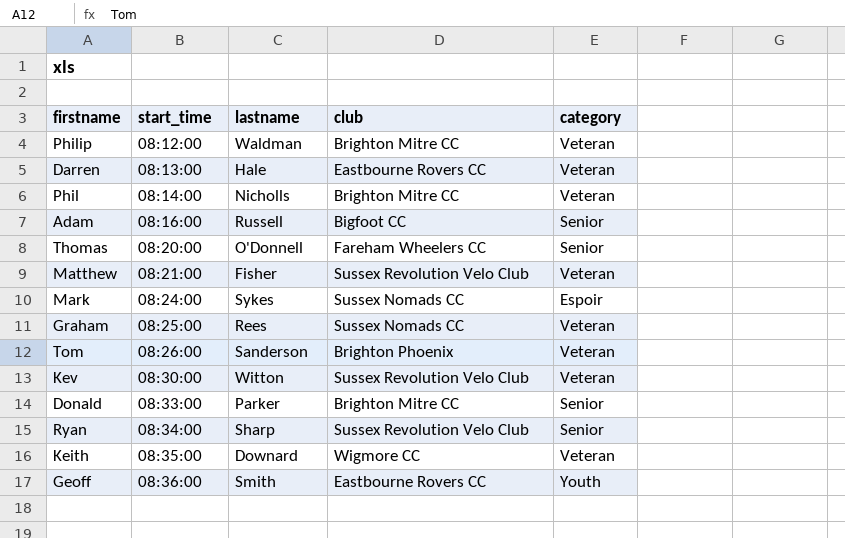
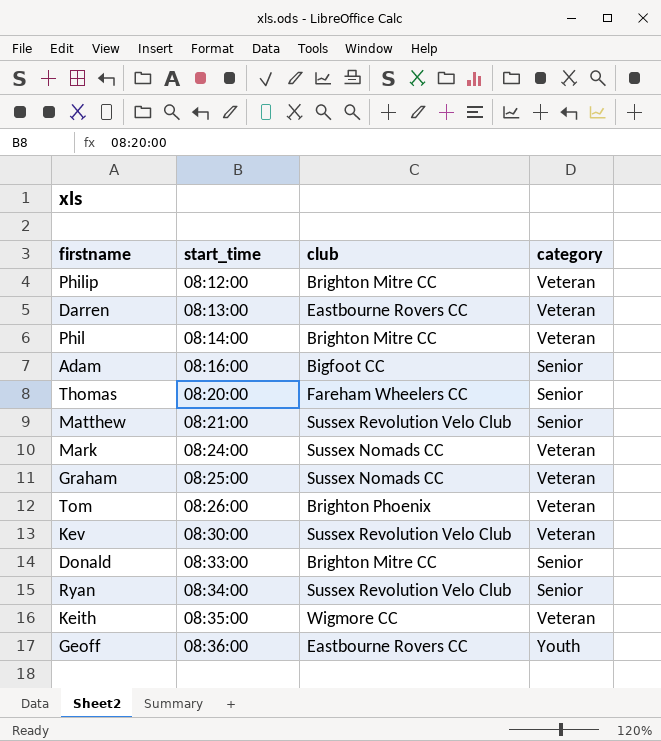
column lastname | position: 3 -> none
Matthew | category: Veteran -> Senior
Mark | category: Espoir -> Veteran

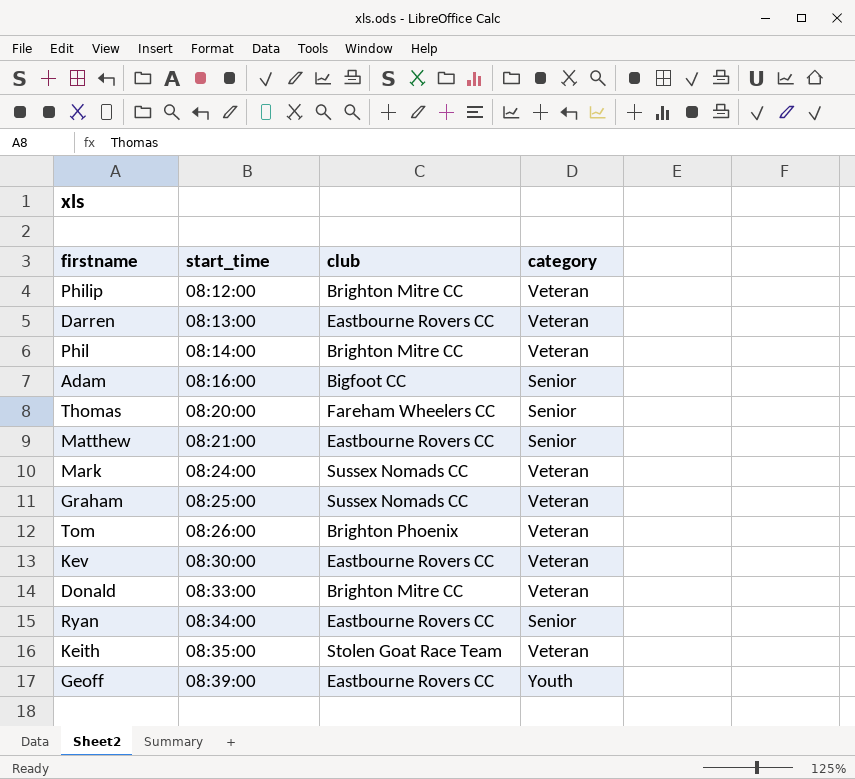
Matthew | club: Sussex Revolution Velo Club -> Eastbourne Rovers CC
Kev | club: Sussex Revolution Velo Club -> Eastbourne Rovers CC
Donald | category: Senior -> Veteran
Ryan | club: Sussex Revolution Velo Club -> Eastbourne Rovers CC
Keith | club: Wigmore CC -> Stolen Goat Race Team
Geoff | start_time: 08:36:00 -> 08:39:00

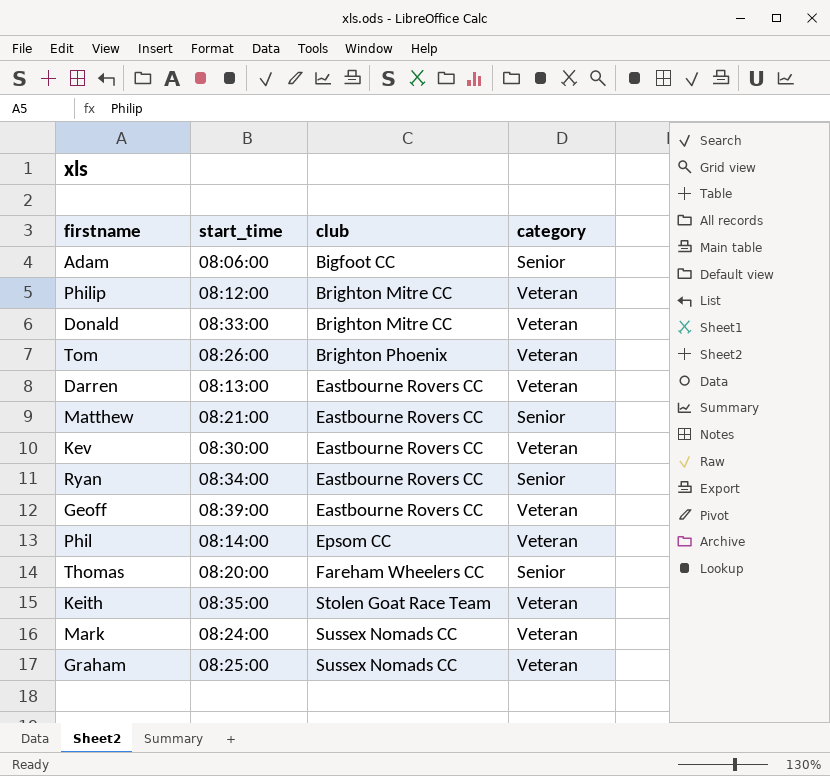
row order: start_time ascending -> club ascending
Adam | start_time: 08:16:00 -> 08:06:00
Geoff | category: Youth -> Veteran
Phil | club: Brighton Mitre CC -> Epsom CC

